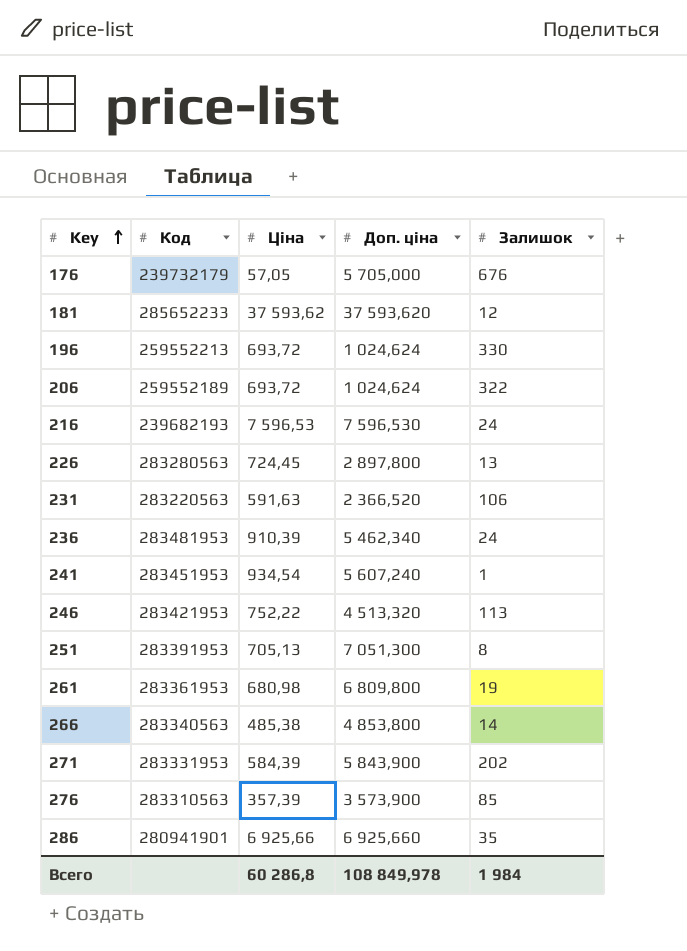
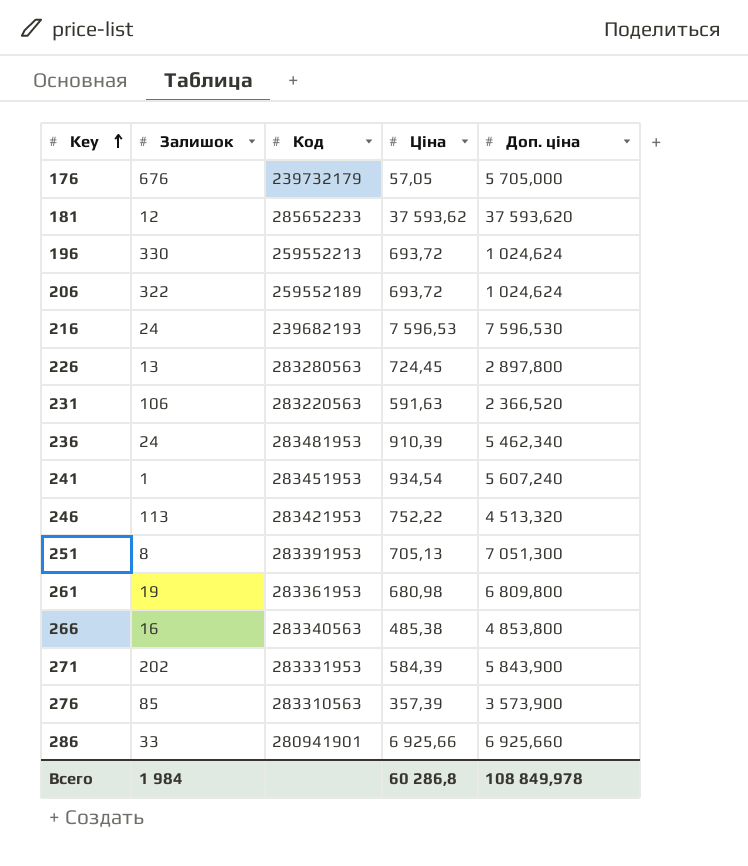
column Залишок | position: 5 -> 2
266 | Залишок: 14 -> 16
286 | Залишок: 35 -> 33

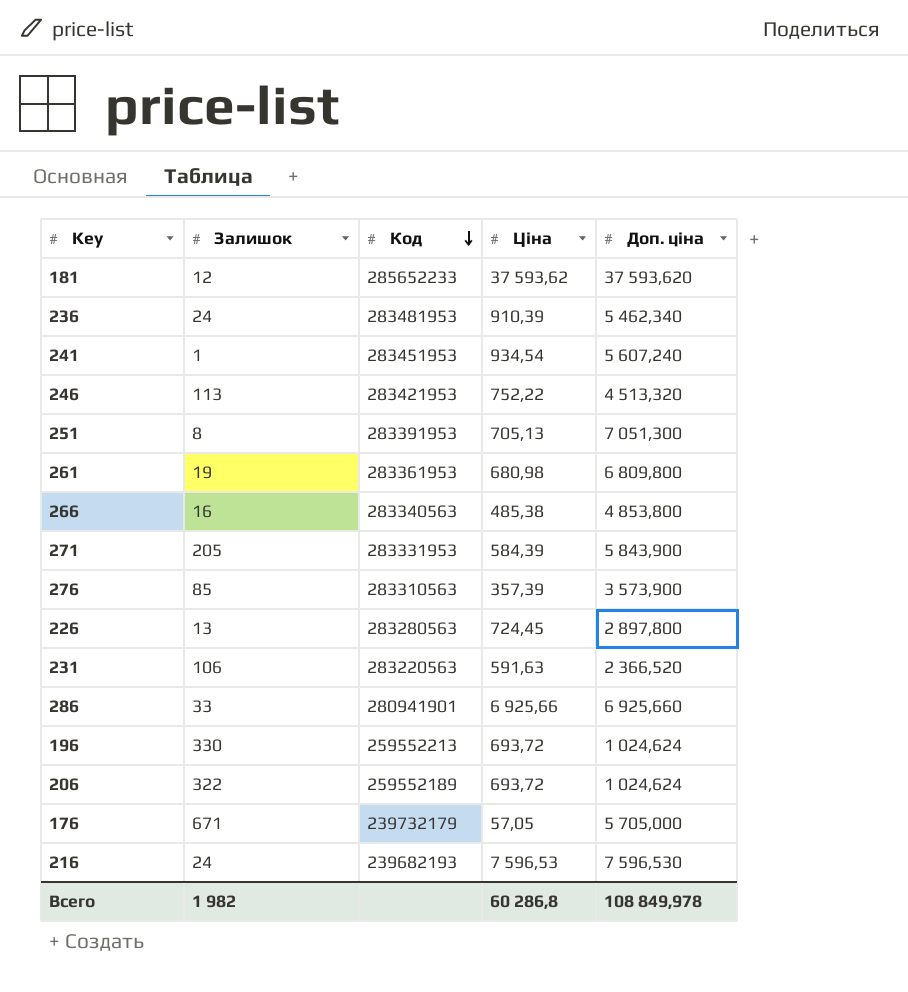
row order: Key ascending -> Код descending
271 | Залишок: 202 -> 205
176 | Залишок: 676 -> 671
Всего | Залишок: 1 984 -> 1 982

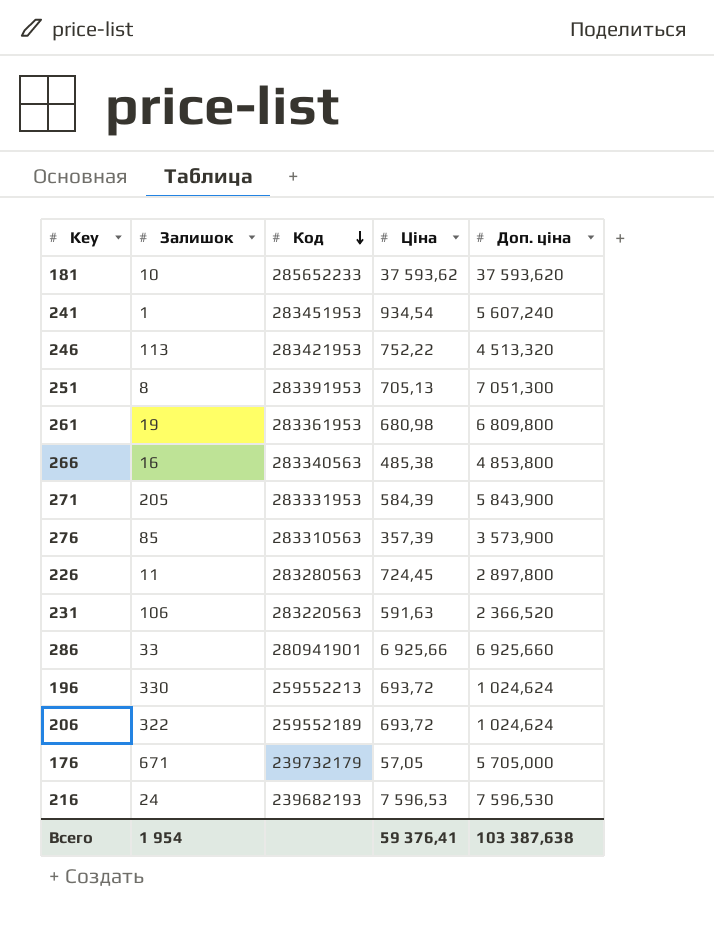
row 236: 24 | 283481953 | 910,39 | 5 462,340 -> none
181 | Залишок: 12 -> 10
226 | Залишок: 13 -> 11
Всего | Залишок: 1 982 -> 1 954
Всего | Ціна: 60 286,8 -> 59 376,41
Всего | Доп. ціна: 108 849,978 -> 103 387,638

